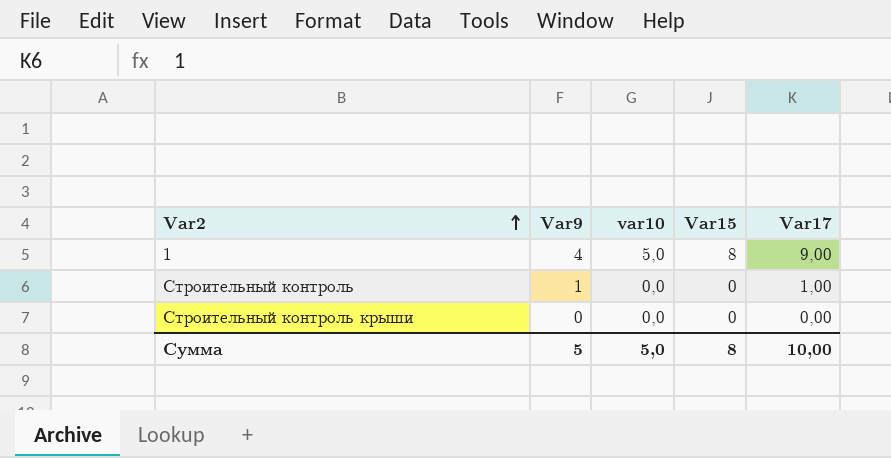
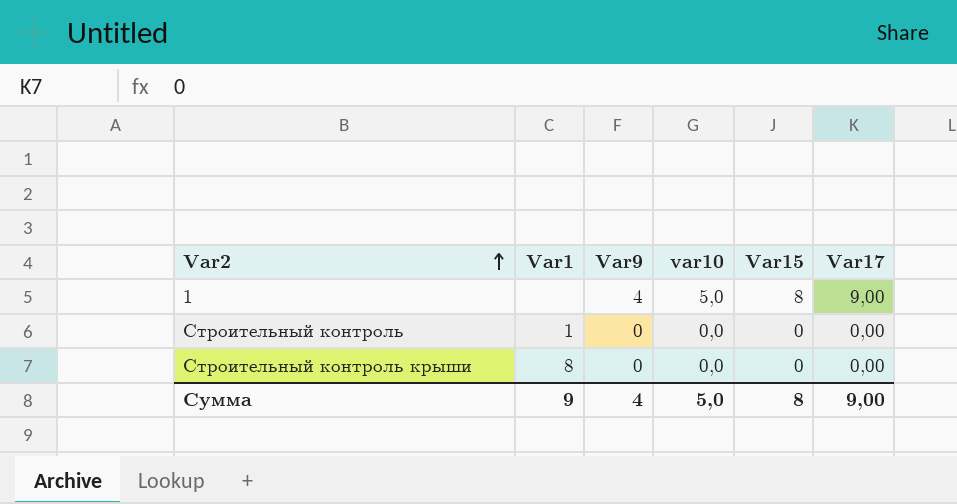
column Var1 | position: none -> 2
Строительный контроль | Var9: 1 -> 0
Строительный контроль | Var17: 1,00 -> 0,00
Сумма | Var9: 5 -> 4
Сумма | Var17: 10,00 -> 9,00

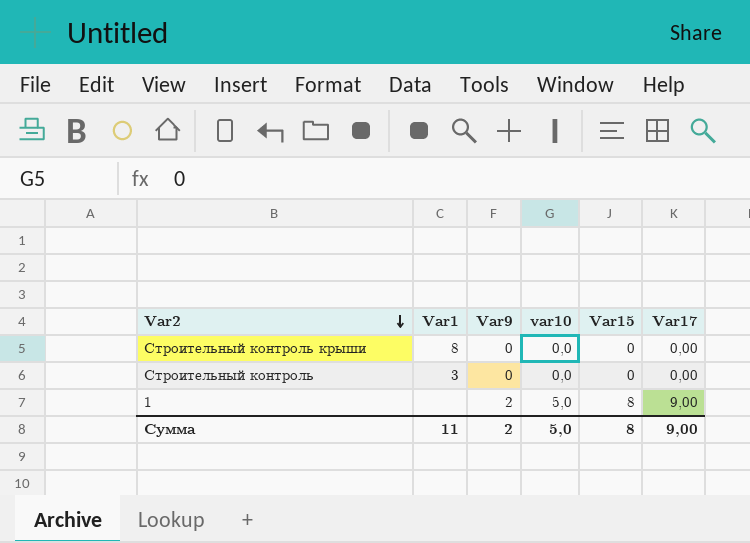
row order: Var2 ascending -> Var2 descending
Строительный контроль | Var1: 1 -> 3
1 | Var9: 4 -> 2
Сумма | Var1: 9 -> 11
Сумма | Var9: 4 -> 2

